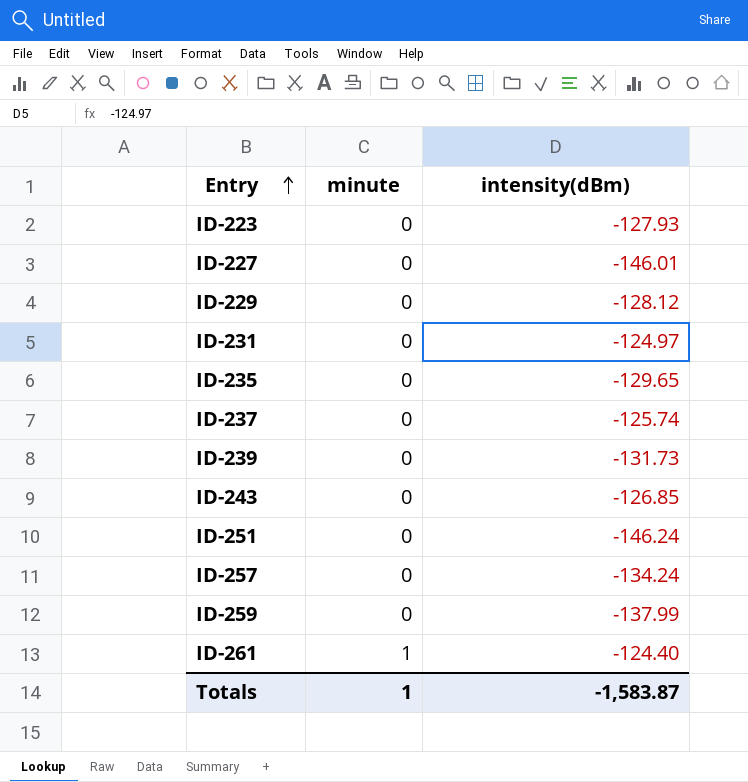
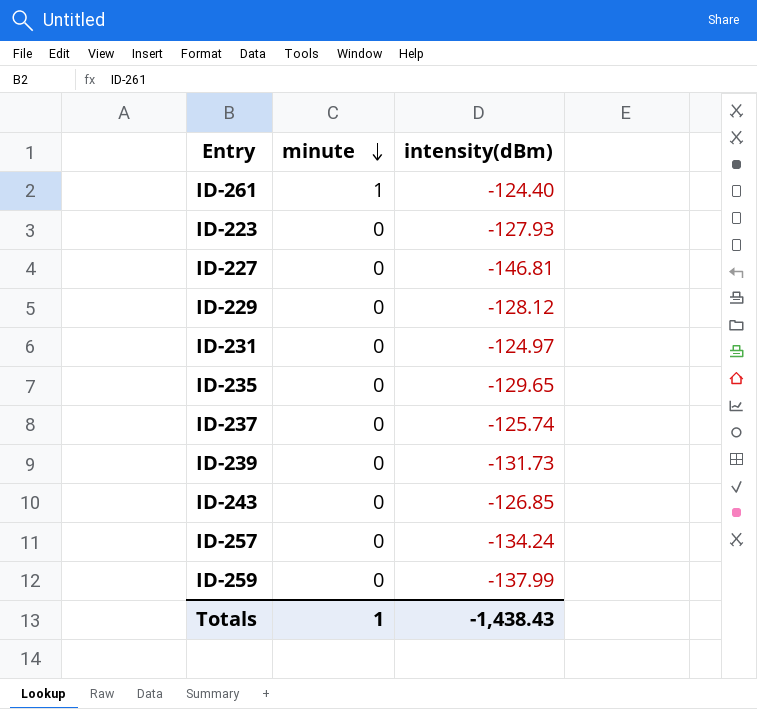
row order: Entry ascending -> minute descending
row ID-251: 0 | -146.24 -> none
ID-227 | intensity(dBm): -146.01 -> -146.81
Totals | intensity(dBm): -1,583.87 -> -1,438.43

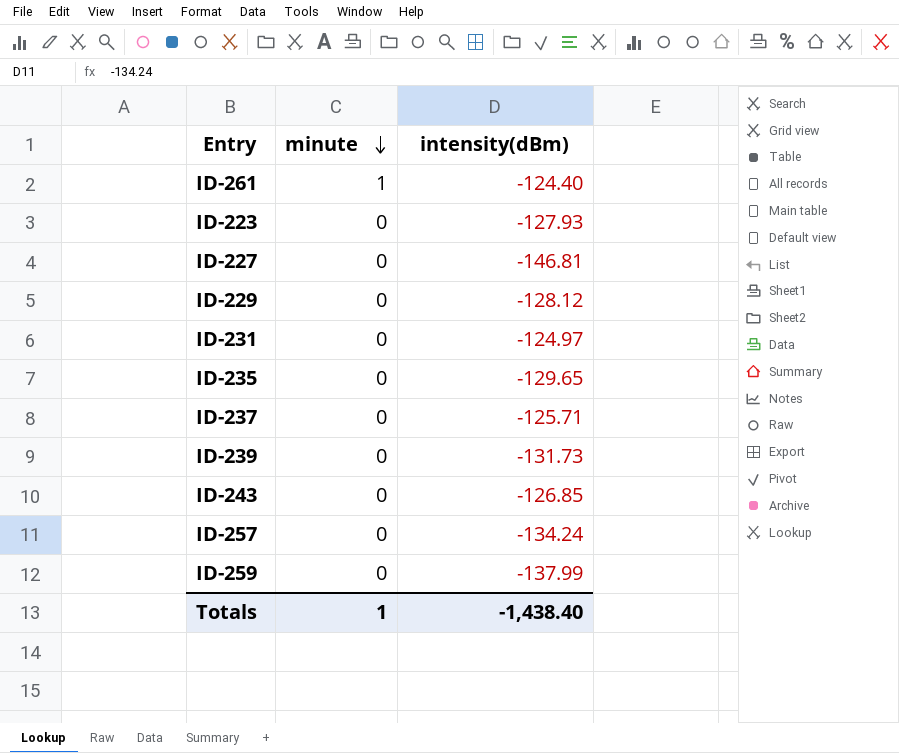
ID-237 | intensity(dBm): -125.74 -> -125.71
Totals | intensity(dBm): -1,438.43 -> -1,438.40

